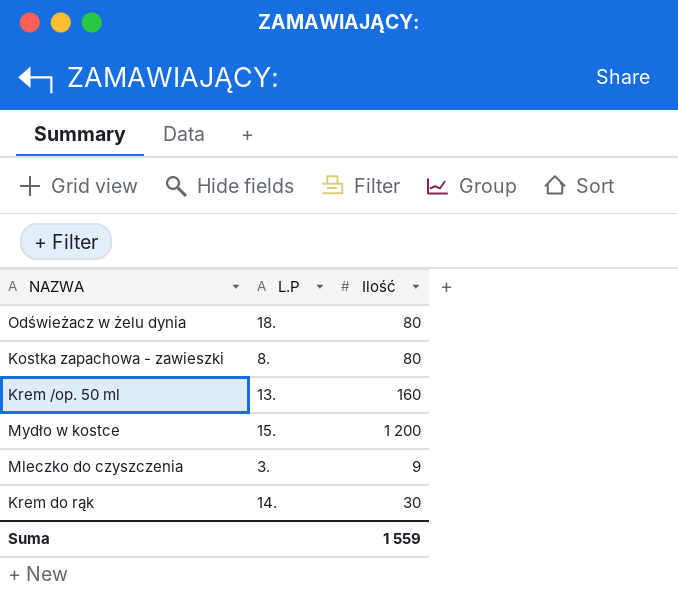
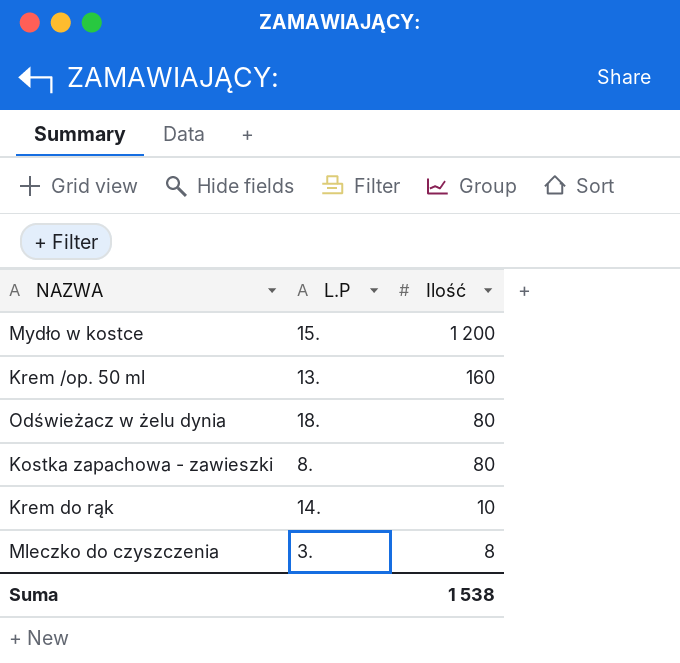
row order: none -> Ilość descending
Krem do rąk | Ilość: 30 -> 10
Mleczko do czyszczenia | Ilość: 9 -> 8
Suma | Ilość: 1 559 -> 1 538

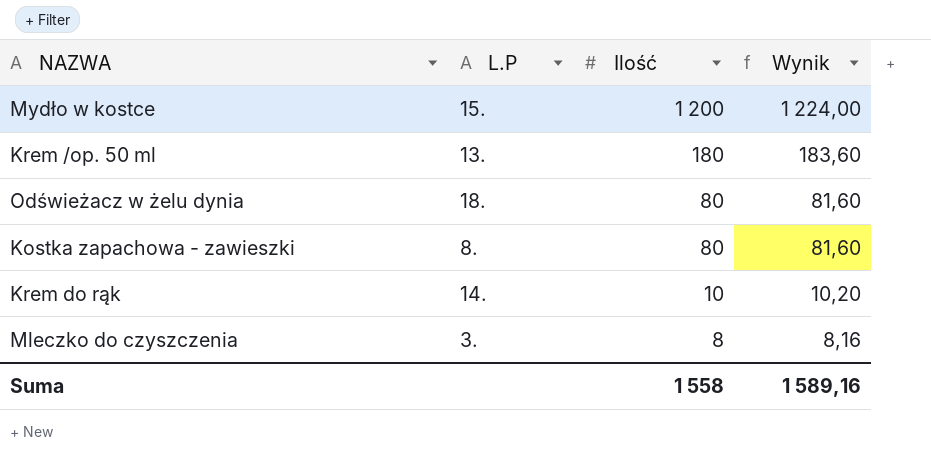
column Wynik | formula: none -> [Ilość] * 1,02
Krem /op. 50 ml | Ilość: 160 -> 180
Suma | Ilość: 1 538 -> 1 558

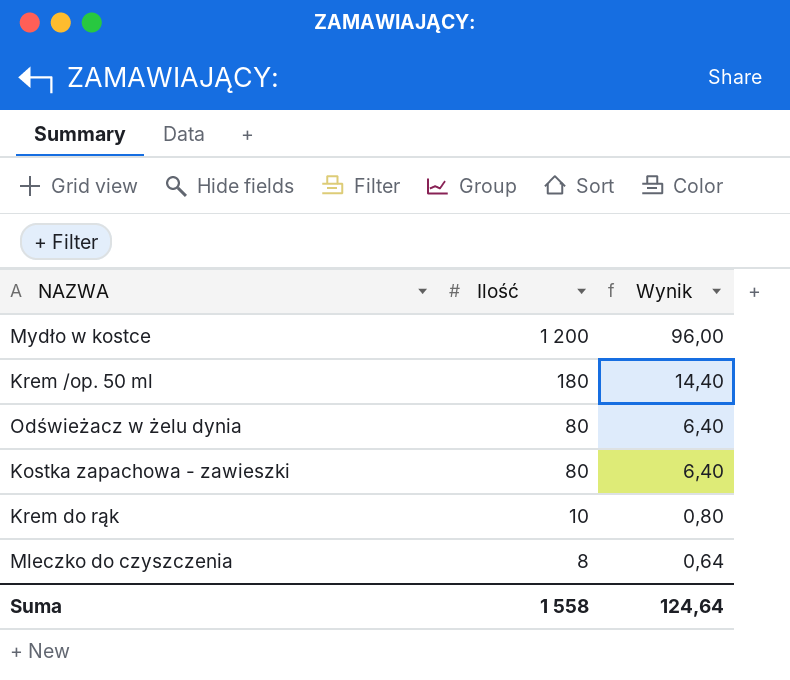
column L.P | position: 2 -> none
column Wynik | formula: [Ilość] * 1,02 -> [Ilość] * 0,08
Suma | Wynik: 1 589,16 -> 124,64

